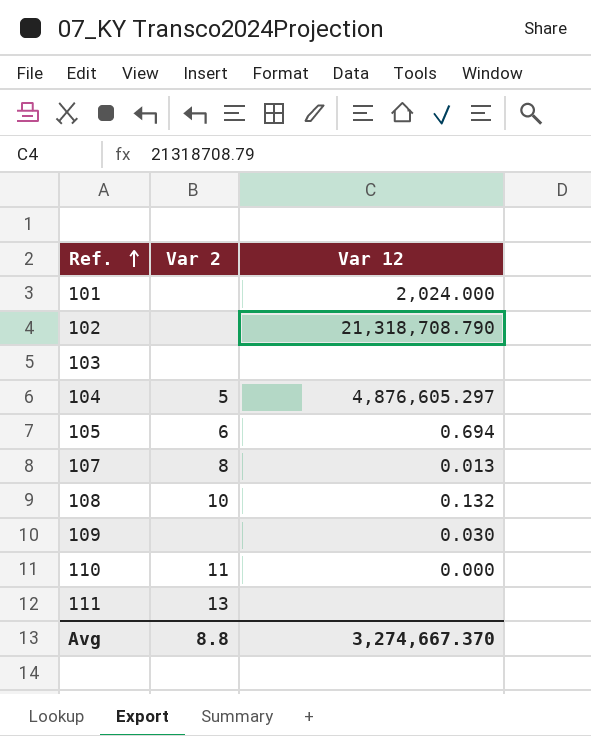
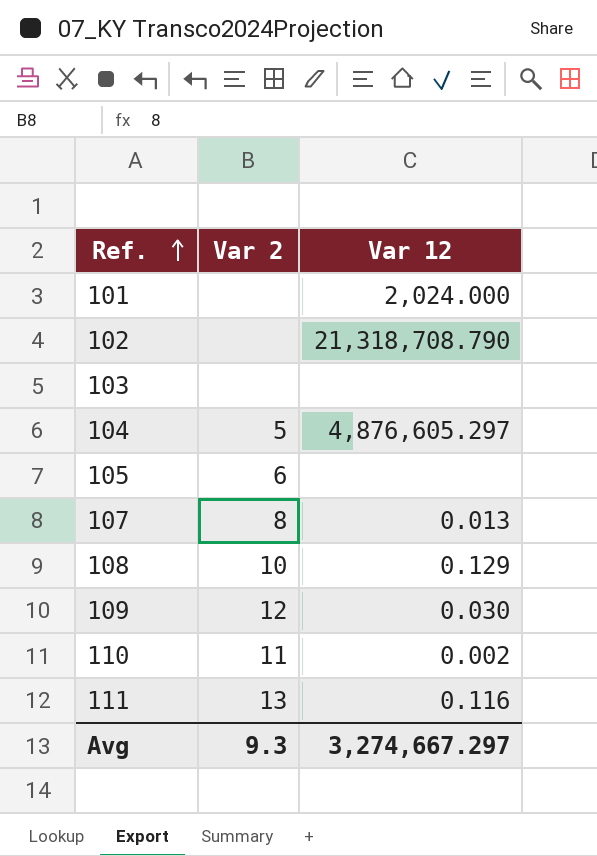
105 | Var 12: 0.694 -> none
108 | Var 12: 0.132 -> 0.129
109 | Var 2: none -> 12
110 | Var 12: 0.000 -> 0.002
111 | Var 12: none -> 0.116
Avg | Var 2: 8.8 -> 9.3
Avg | Var 12: 3,274,667.370 -> 3,274,667.297

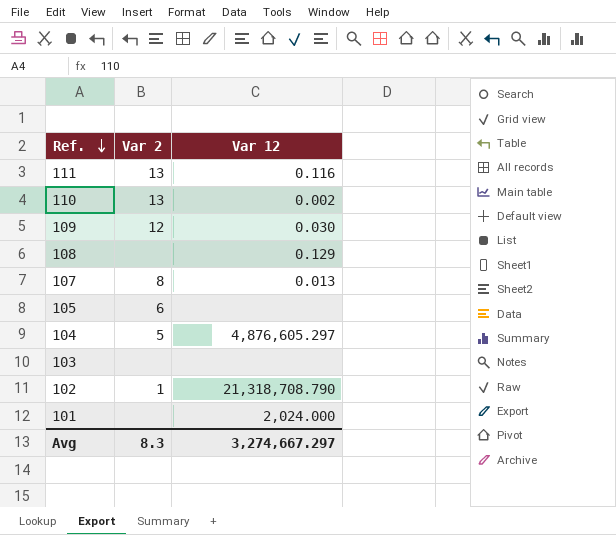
row order: Ref. ascending -> Ref. descending
110 | Var 2: 11 -> 13
108 | Var 2: 10 -> none
102 | Var 2: none -> 1
Avg | Var 2: 9.3 -> 8.3

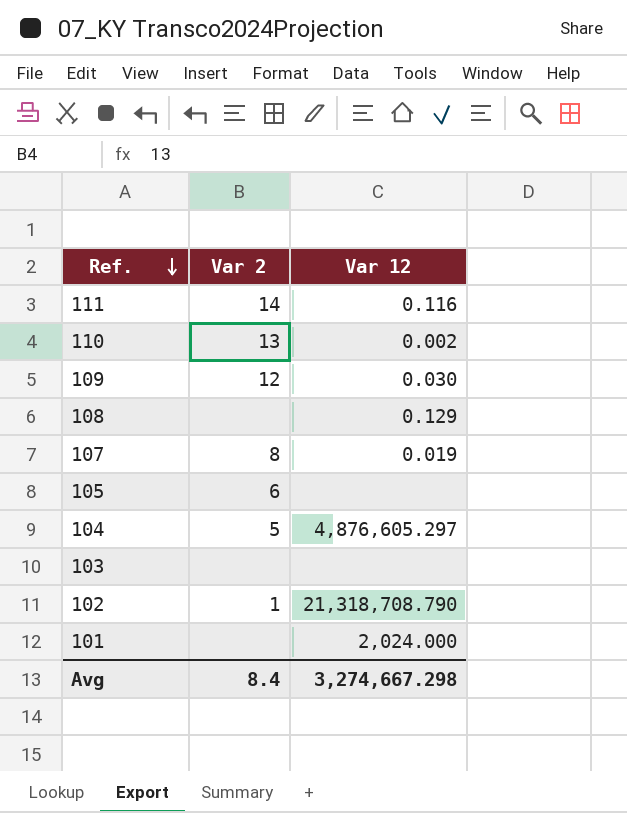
111 | Var 2: 13 -> 14
107 | Var 12: 0.013 -> 0.019
Avg | Var 2: 8.3 -> 8.4
Avg | Var 12: 3,274,667.297 -> 3,274,667.298

